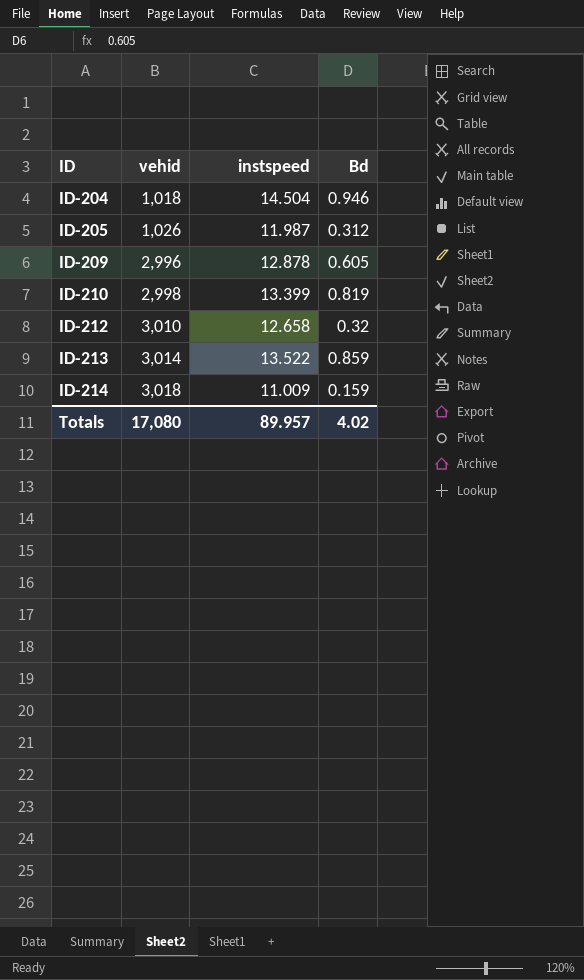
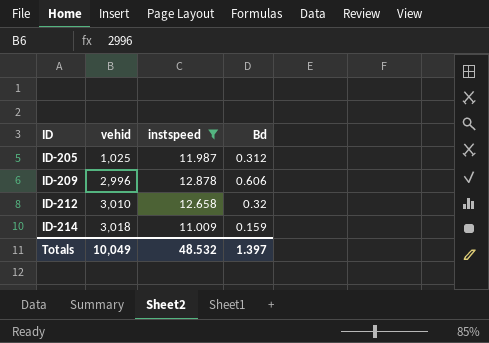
filter: none -> instspeed <= 12.878
ID-205 | vehid: 1,026 -> 1,025
ID-209 | Bd: 0.605 -> 0.606
Totals | vehid: 17,080 -> 10,049
Totals | instspeed: 89.957 -> 48.532
Totals | Bd: 4.02 -> 1.397

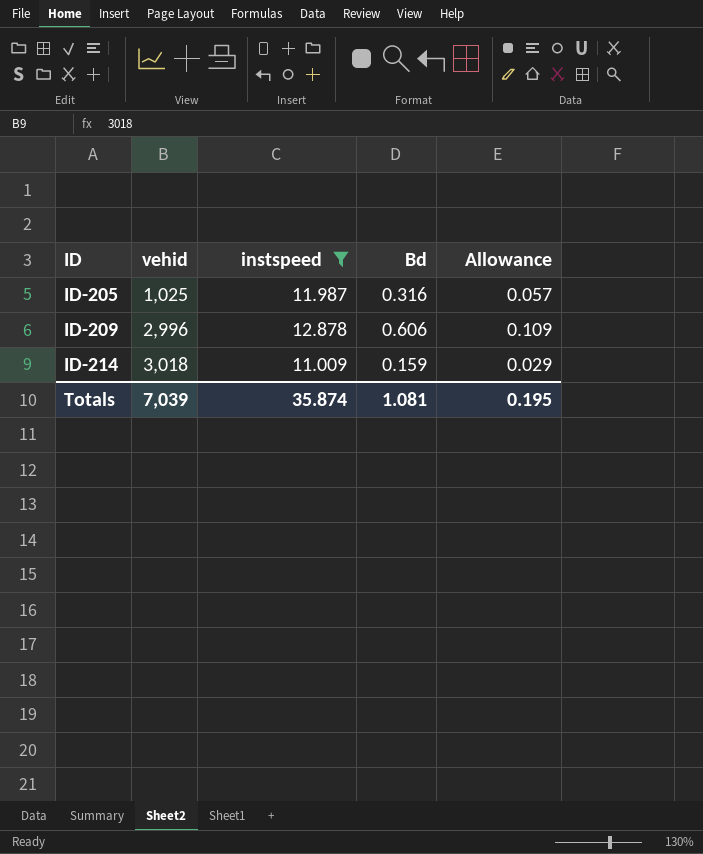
column Allowance | formula: none -> [Bd] * 0.18
row ID-212: 3,010 | 12.658 | 0.32 -> none
ID-205 | Bd: 0.312 -> 0.316
Totals | vehid: 10,049 -> 7,039
Totals | instspeed: 48.532 -> 35.874
Totals | Bd: 1.397 -> 1.081

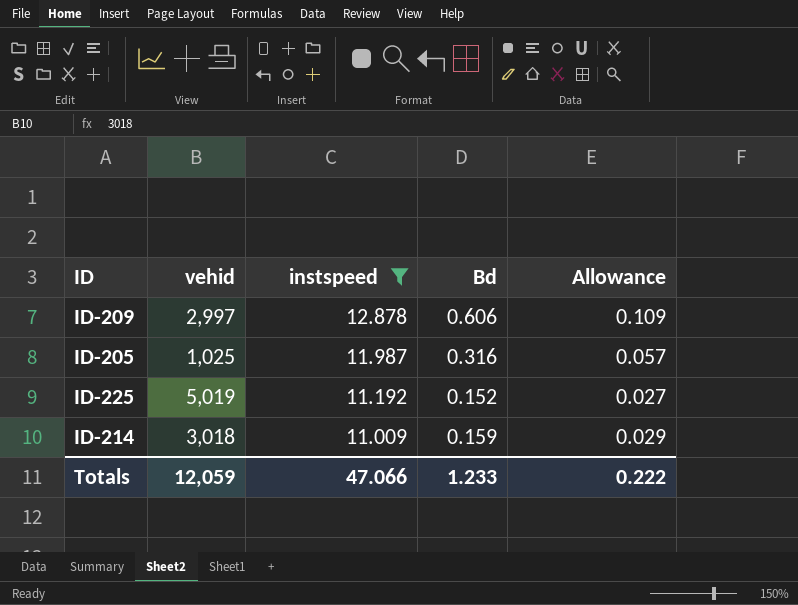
row order: ID ascending -> instspeed descending
ID-209 | vehid: 2,996 -> 2,997
row ID-225: none -> 5,019 | 11.192 | 0.152 | 0.027
Totals | vehid: 7,039 -> 12,059
Totals | instspeed: 35.874 -> 47.066
Totals | Bd: 1.081 -> 1.233
Totals | Allowance: 0.195 -> 0.222

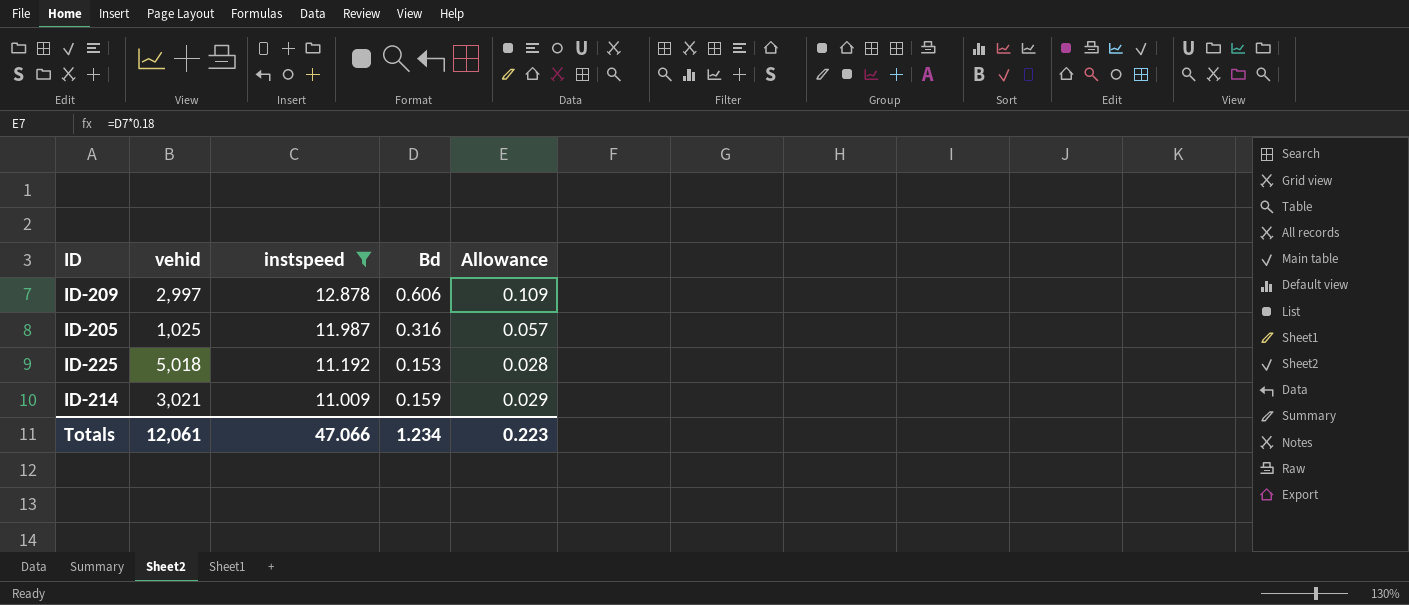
ID-225 | vehid: 5,019 -> 5,018
ID-225 | Bd: 0.152 -> 0.153
ID-225 | Allowance: 0.027 -> 0.028
ID-214 | vehid: 3,018 -> 3,021
Totals | vehid: 12,059 -> 12,061
Totals | Bd: 1.233 -> 1.234
Totals | Allowance: 0.222 -> 0.223

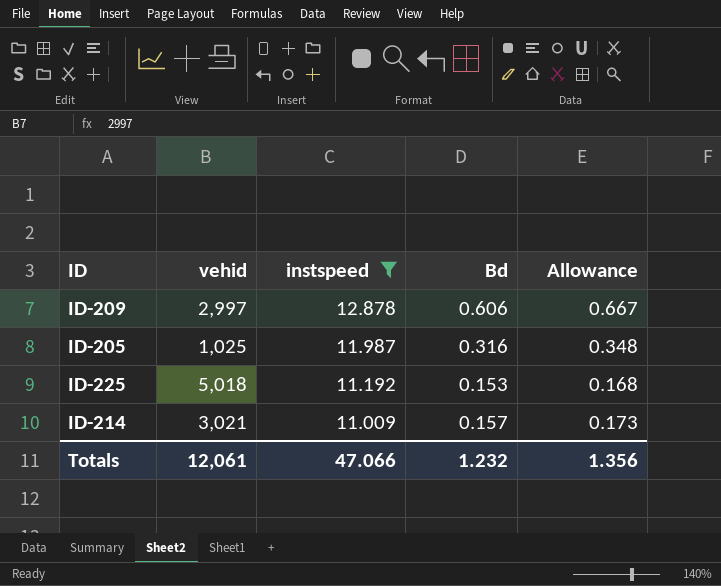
column Allowance | formula: [Bd] * 0.18 -> [Bd] * 1.1
ID-214 | Bd: 0.159 -> 0.157
Totals | Bd: 1.234 -> 1.232
Totals | Allowance: 0.223 -> 1.356

